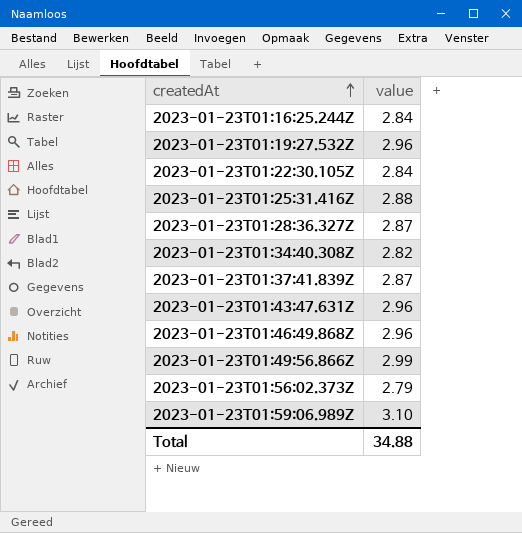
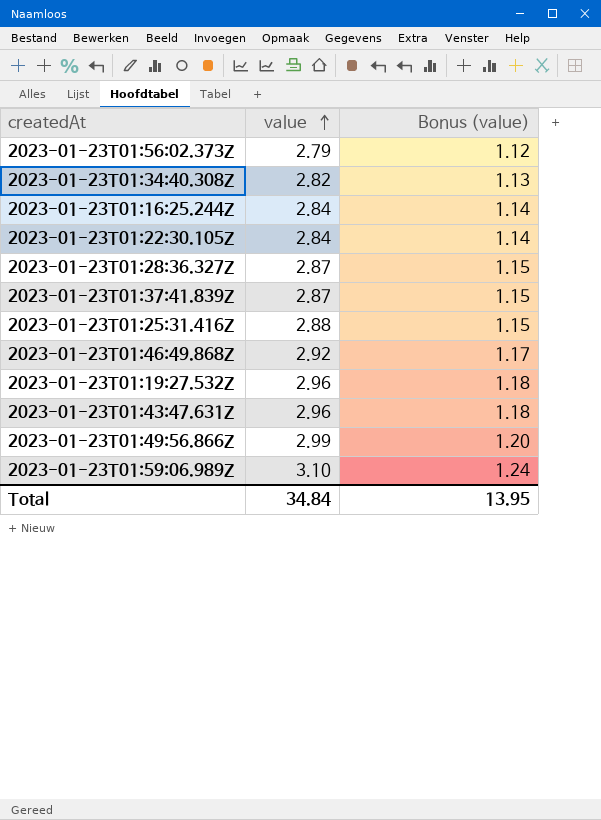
row order: createdAt ascending -> value ascending
column Bonus (value) | formula: none -> [value] * 0.4
2023-01-23T01:46:49.868Z | value: 2.96 -> 2.92
Total | value: 34.88 -> 34.84

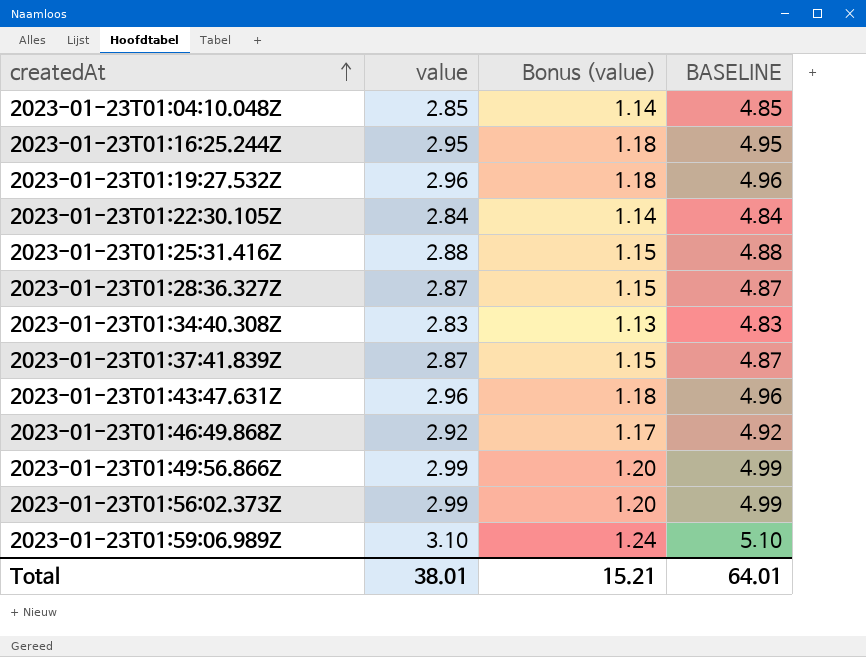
row order: value ascending -> createdAt ascending
column BASELINE | formula: none -> [value] + 2
row 2023-01-23T01:04:10.048Z: none -> 2.85 | 1.14 | 4.85
2023-01-23T01:16:25.244Z | value: 2.84 -> 2.95
2023-01-23T01:16:25.244Z | Bonus (value): 1.14 -> 1.18
2023-01-23T01:34:40.308Z | value: 2.82 -> 2.83
2023-01-23T01:56:02.373Z | value: 2.79 -> 2.99
2023-01-23T01:56:02.373Z | Bonus (value): 1.12 -> 1.20
Total | value: 34.84 -> 38.01
Total | Bonus (value): 13.95 -> 15.21

